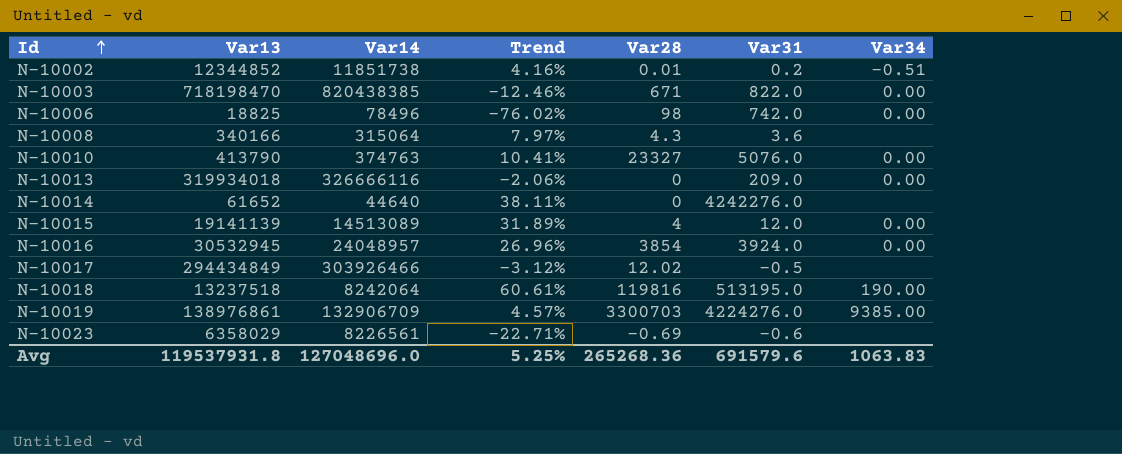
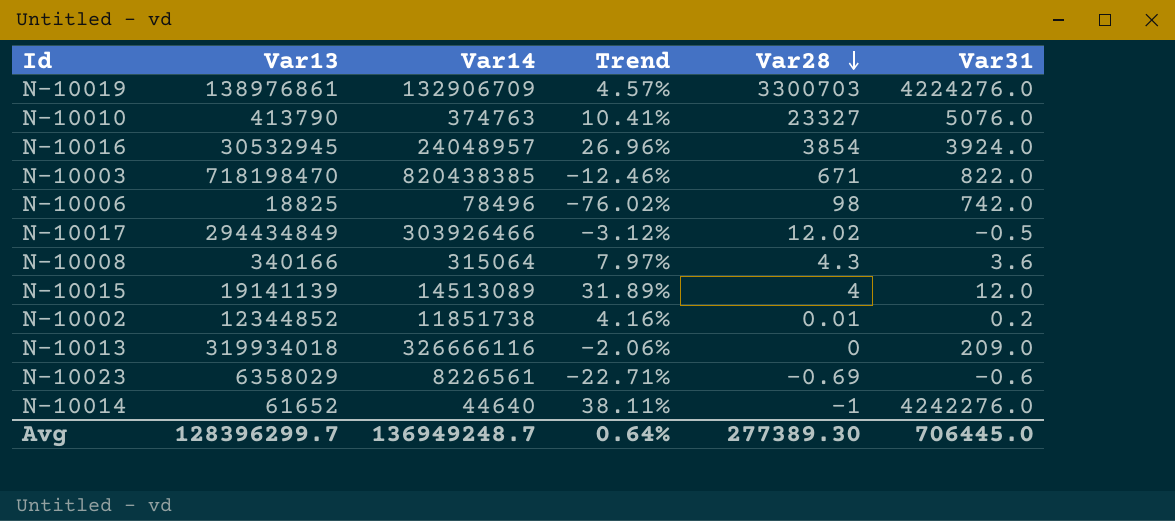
row order: Id ascending -> Var28 descending
column Var34 | position: 7 -> none
row N-10018: 13237518 | 8242064 | 60.61% | 119816 | 513195.0 | 190.00 -> none
N-10014 | Var28: 0 -> -1
Avg | Var13: 119537931.8 -> 128396299.7
Avg | Var14: 127048696.0 -> 136949248.7
Avg | Trend: 5.25% -> 0.64%
Avg | Var28: 265268.36 -> 277389.30
Avg | Var31: 691579.6 -> 706445.0

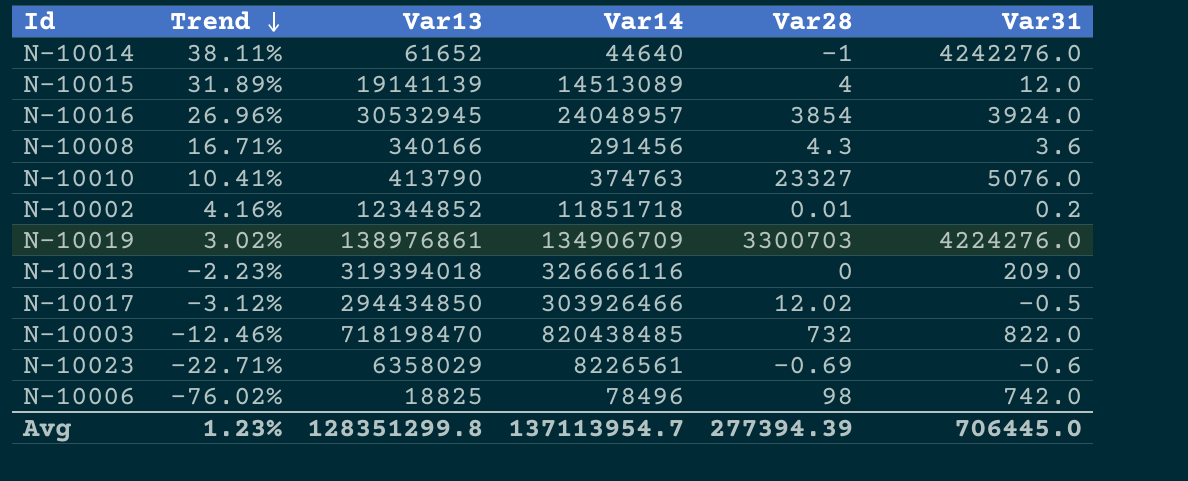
row order: Var28 descending -> Trend descending
column Trend | position: 4 -> 2
N-10008 | Trend: 7.97% -> 16.71%
N-10008 | Var14: 315064 -> 291456
N-10002 | Var14: 11851738 -> 11851718
N-10019 | Trend: 4.57% -> 3.02%
N-10019 | Var14: 132906709 -> 134906709
N-10013 | Trend: -2.06% -> -2.23%
N-10013 | Var13: 319934018 -> 319394018
N-10017 | Var13: 294434849 -> 294434850
N-10003 | Var14: 820438385 -> 820438485
N-10003 | Var28: 671 -> 732
Avg | Trend: 0.64% -> 1.23%
Avg | Var13: 128396299.7 -> 128351299.8
Avg | Var14: 136949248.7 -> 137113954.7
Avg | Var28: 277389.30 -> 277394.39

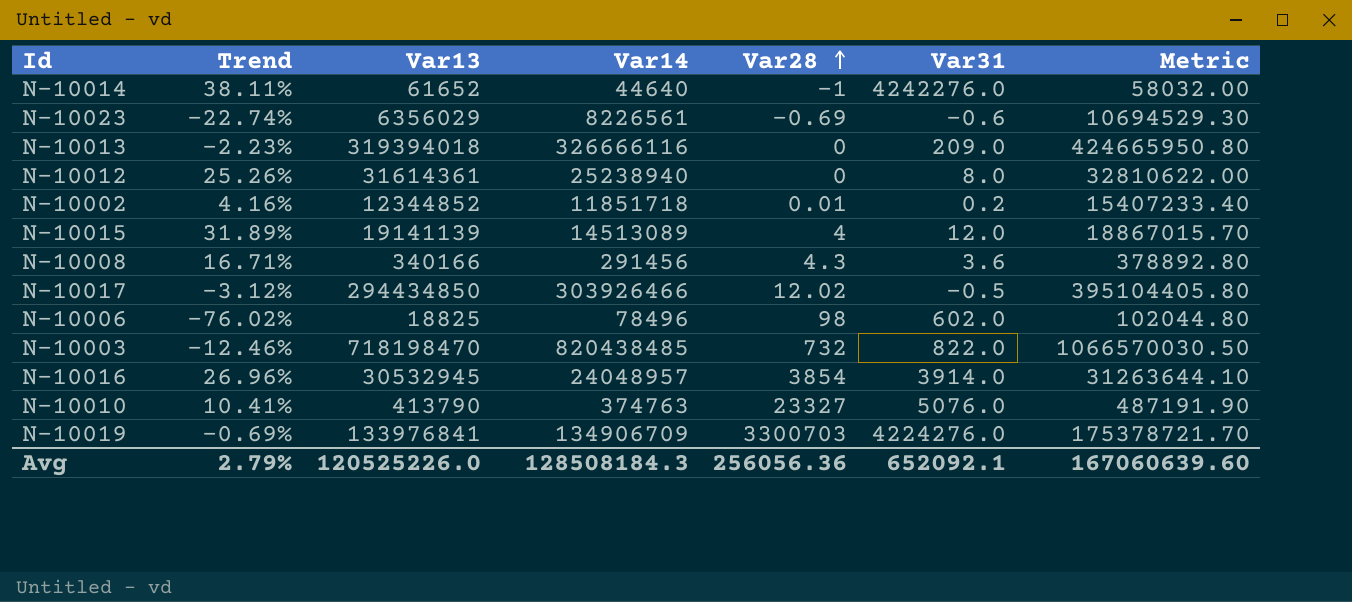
row order: Trend descending -> Var28 ascending
column Metric | formula: none -> [Var14] * 1.3
N-10023 | Trend: -22.71% -> -22.74%
N-10023 | Var13: 6358029 -> 6356029
row N-10012: none -> 25.26% | 31614361 | 25238940 | 0 | 8.0 | 32810622.00
N-10006 | Var31: 742.0 -> 602.0
N-10016 | Var31: 3924.0 -> 3914.0
N-10019 | Trend: 3.02% -> -0.69%
N-10019 | Var13: 138976861 -> 133976841
Avg | Trend: 1.23% -> 2.79%
Avg | Var13: 128351299.8 -> 120525226.0
Avg | Var14: 137113954.7 -> 128508184.3
Avg | Var28: 277394.39 -> 256056.36
Avg | Var31: 706445.0 -> 652092.1

